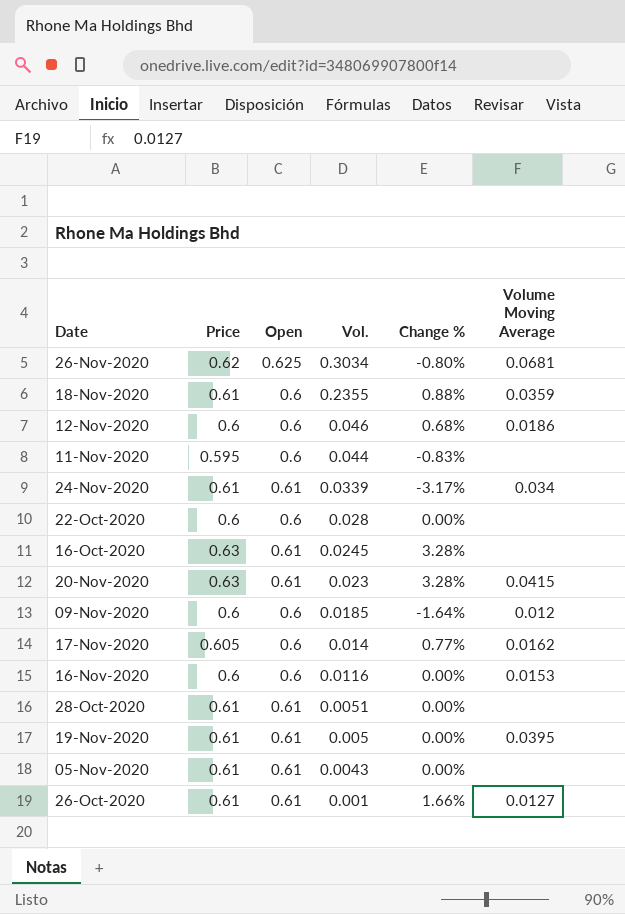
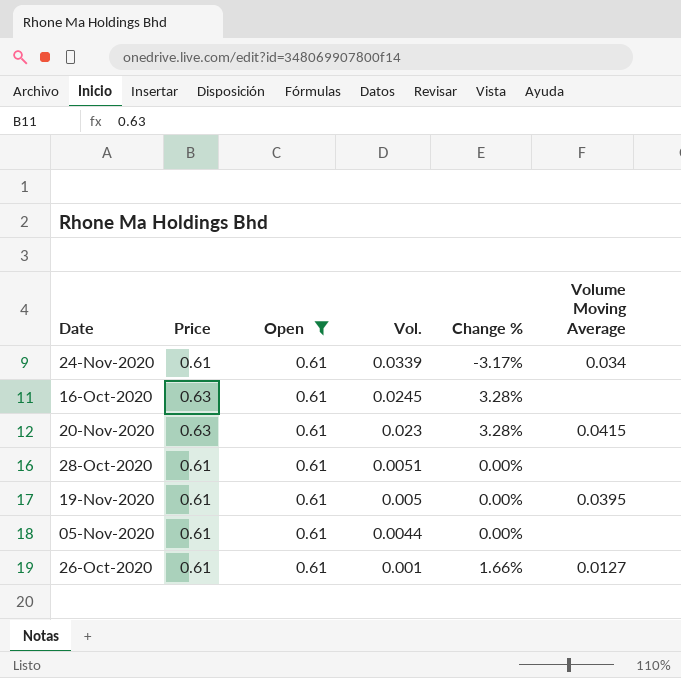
filter: none -> Open = 0.61
05-Nov-2020 | Vol.: 0.0043 -> 0.0044

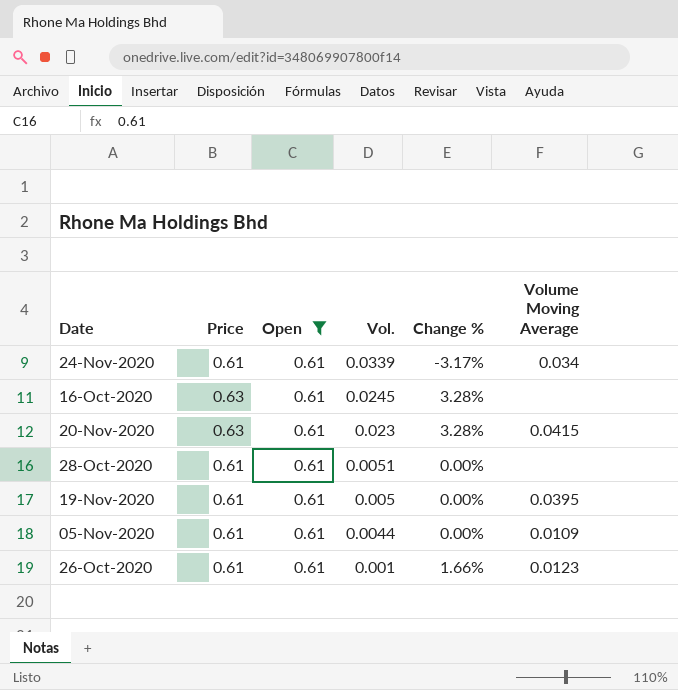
05-Nov-2020 | Volume Moving Average: none -> 0.0109
26-Oct-2020 | Volume Moving Average: 0.0127 -> 0.0123

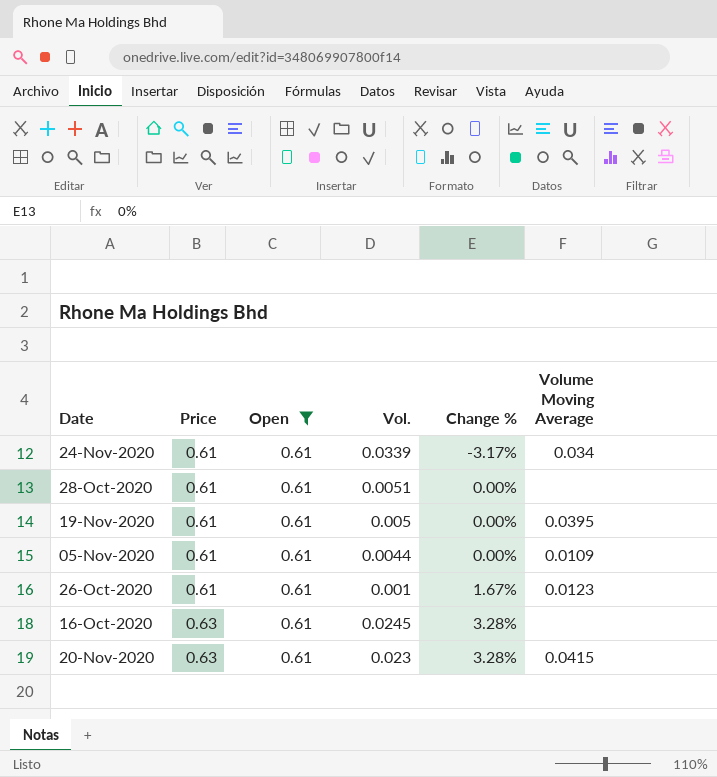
row order: Vol. descending -> Price ascending
26-Oct-2020 | Change %: 1.66% -> 1.67%

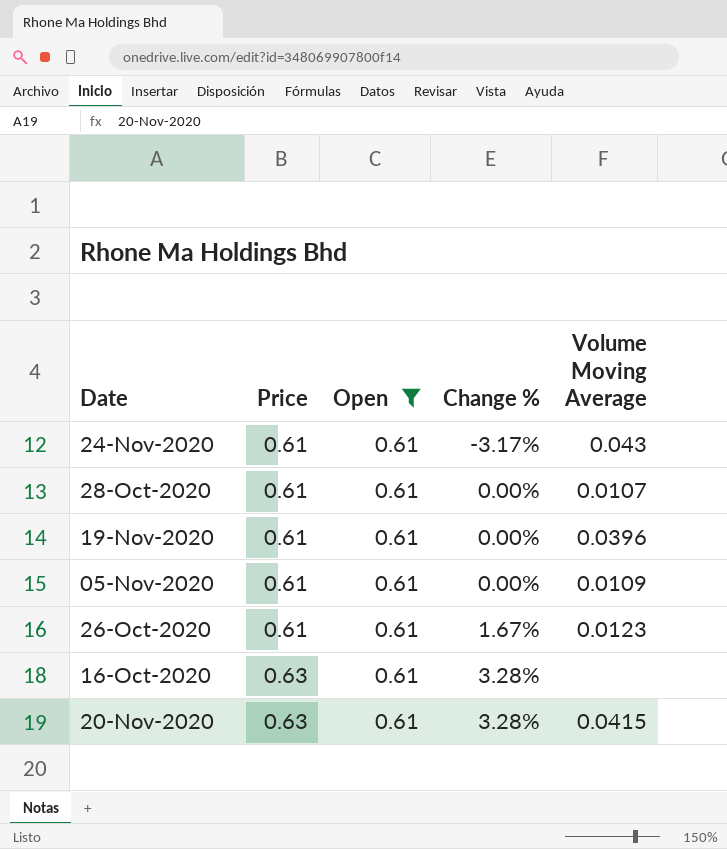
column Vol. | position: 4 -> none
24-Nov-2020 | Volume Moving Average: 0.034 -> 0.043
28-Oct-2020 | Volume Moving Average: none -> 0.0107
19-Nov-2020 | Volume Moving Average: 0.0395 -> 0.0396

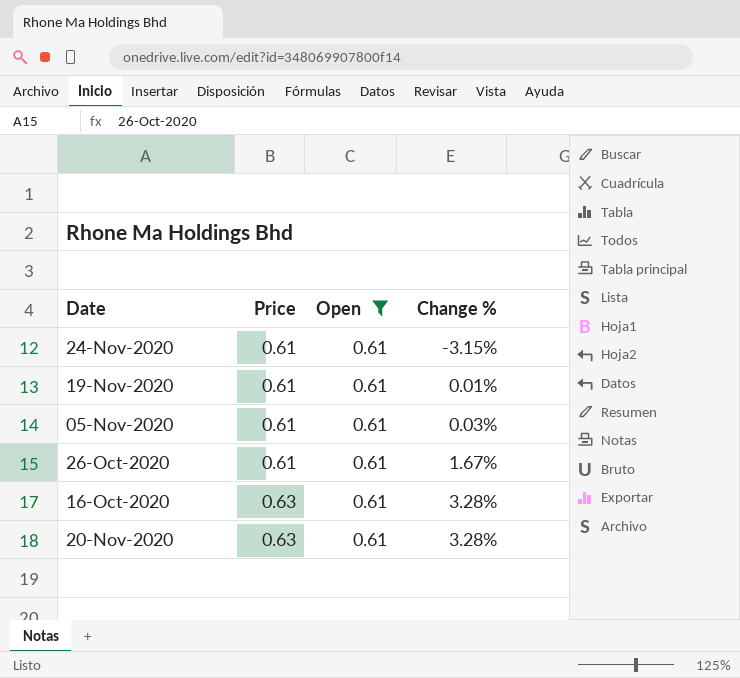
column Volume Moving Average | position: 5 -> none
row 28-Oct-2020: 0.61 | 0.61 | 0.00% | 0.0107 -> none
24-Nov-2020 | Change %: -3.17% -> -3.15%
19-Nov-2020 | Change %: 0.00% -> 0.01%
05-Nov-2020 | Change %: 0.00% -> 0.03%

